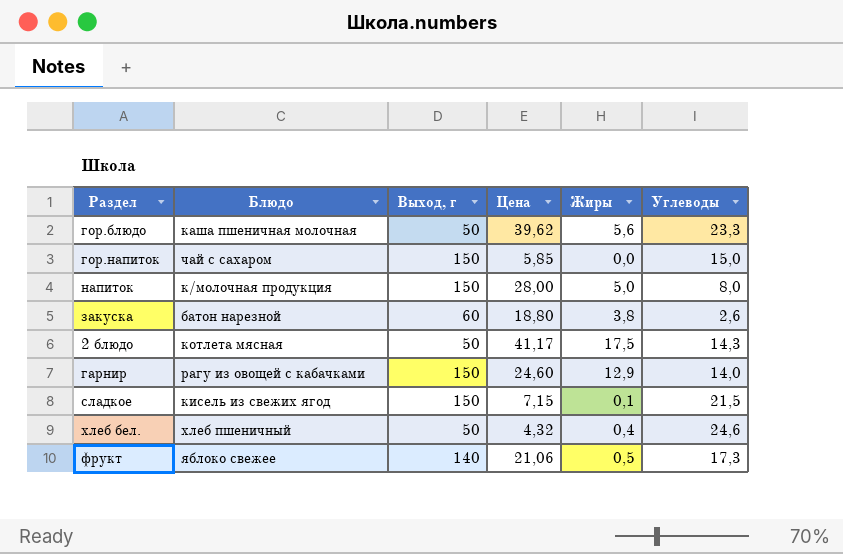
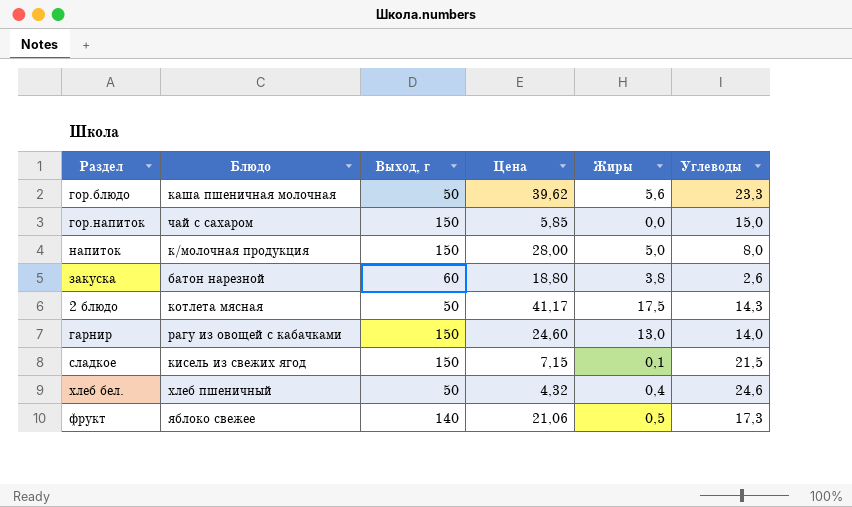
гарнир | Жиры: 12,9 -> 13,0

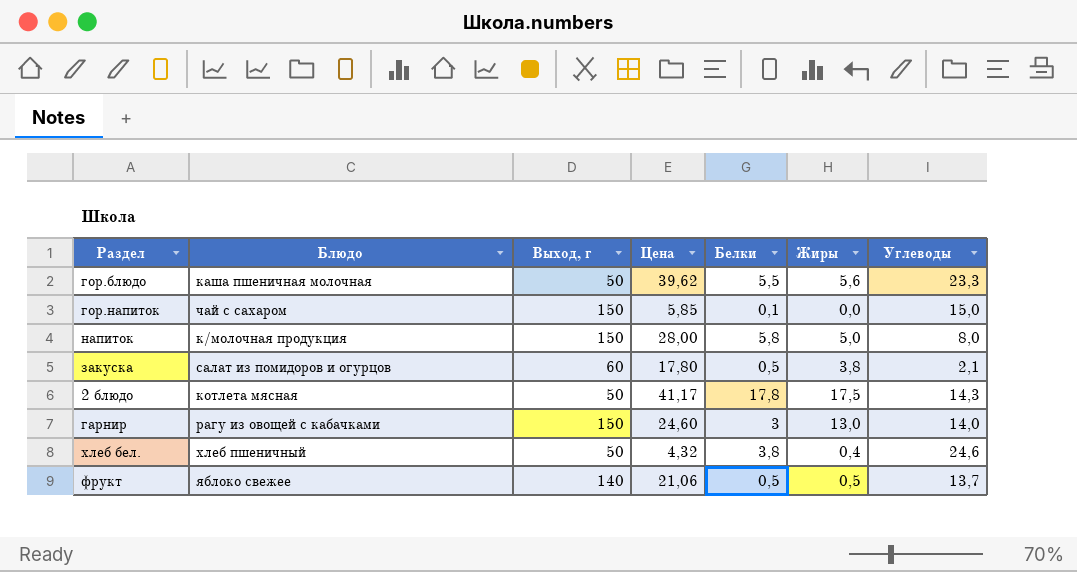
column Белки | position: none -> 5
row сладкое: кисель из свежих ягод | 150 | 7,15 | 0,1 | 21,5 -> none
закуска | Блюдо: батон нарезной -> салат из помидоров и огурцов
закуска | Цена: 18,80 -> 17,80
закуска | Углеводы: 2,6 -> 2,1
фрукт | Углеводы: 17,3 -> 13,7

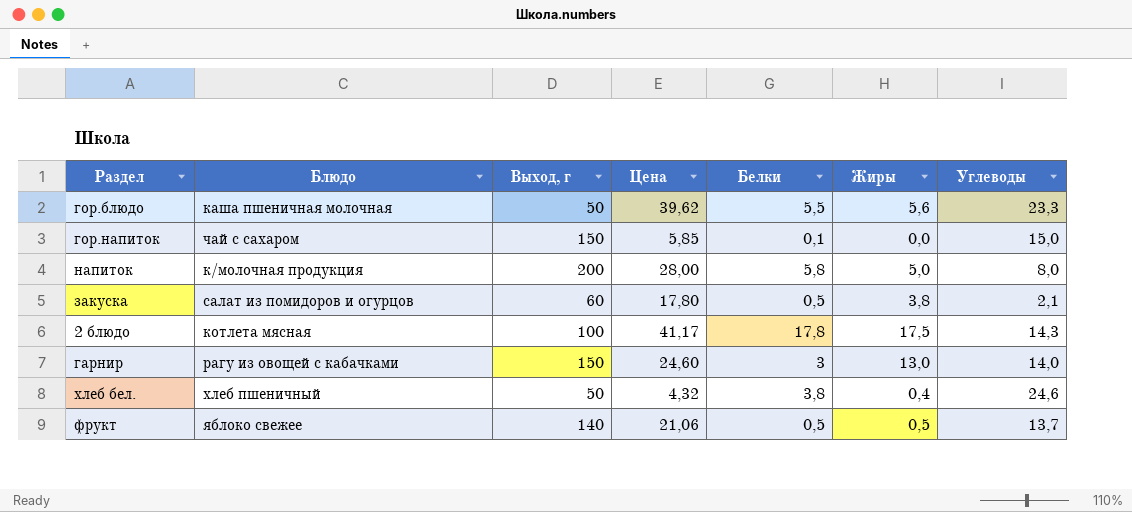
напиток | Выход, г: 150 -> 200
2 блюдо | Выход, г: 50 -> 100

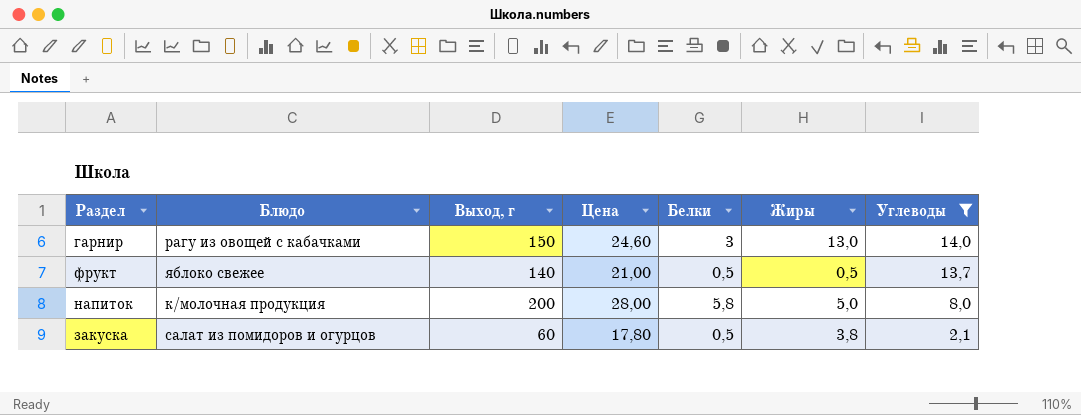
filter: none -> Углеводы <= 14,0
row order: none -> Углеводы descending
фрукт | Цена: 21,06 -> 21,00

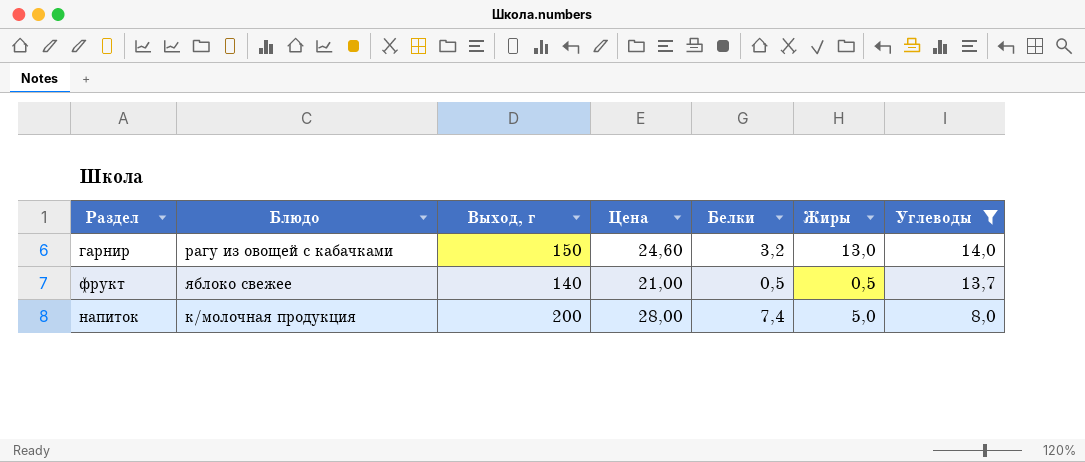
row закуска: салат из помидоров и огурцов | 60 | 17,80 | 0,5 | 3,8 | 2,1 -> none
гарнир | Белки: 3 -> 3,2
напиток | Белки: 5,8 -> 7,4

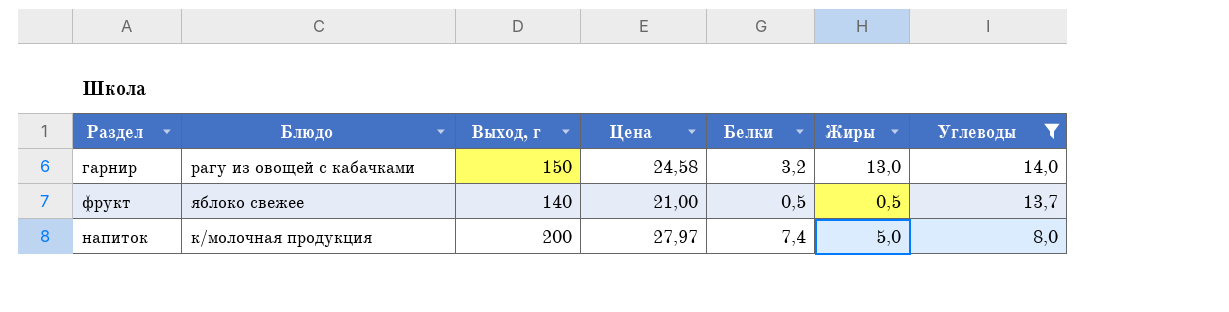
гарнир | Цена: 24,60 -> 24,58
напиток | Цена: 28,00 -> 27,97

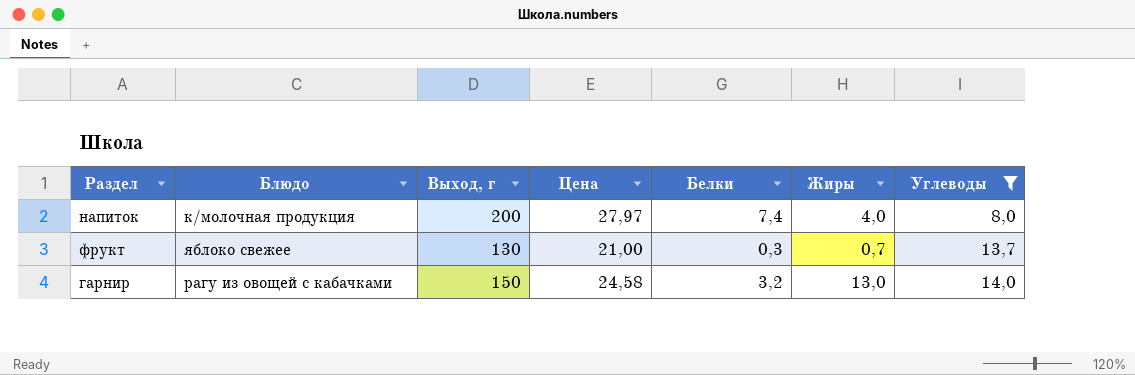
row order: Углеводы descending -> Углеводы ascending
напиток | Жиры: 5,0 -> 4,0
фрукт | Выход, г: 140 -> 130
фрукт | Белки: 0,5 -> 0,3
фрукт | Жиры: 0,5 -> 0,7

